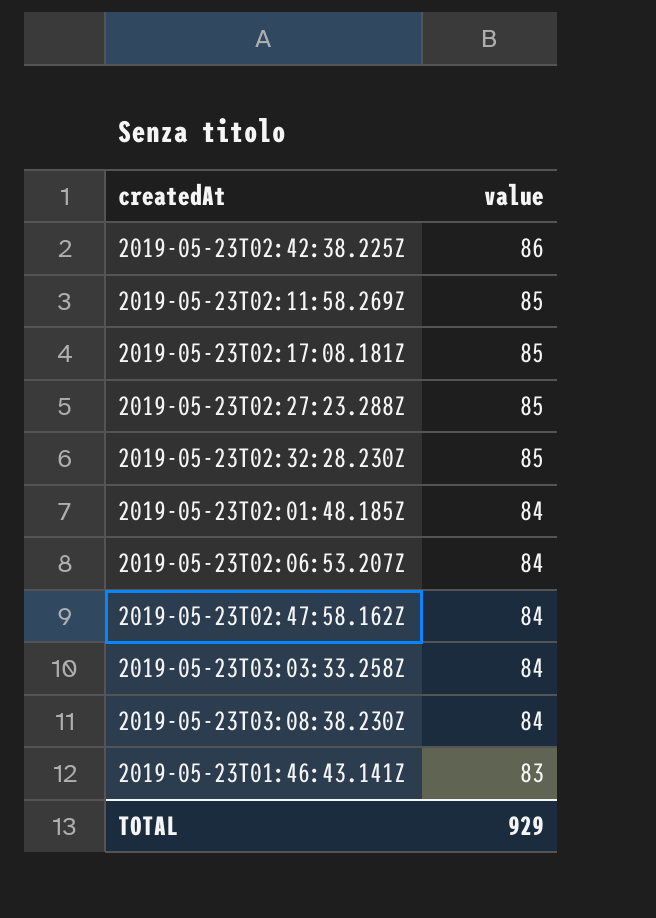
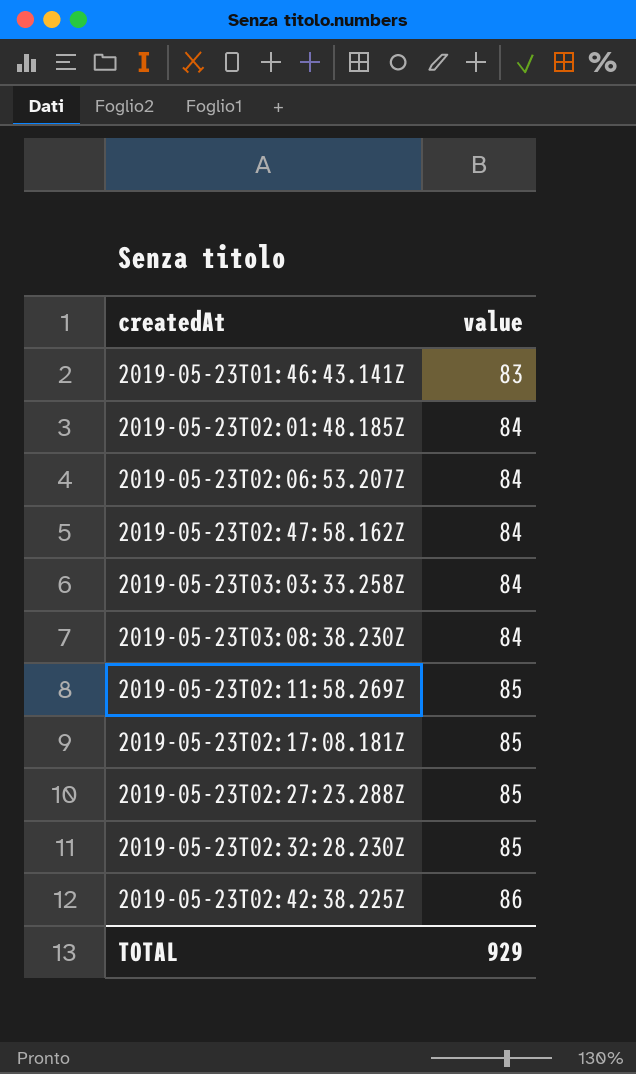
row order: value descending -> value ascending

